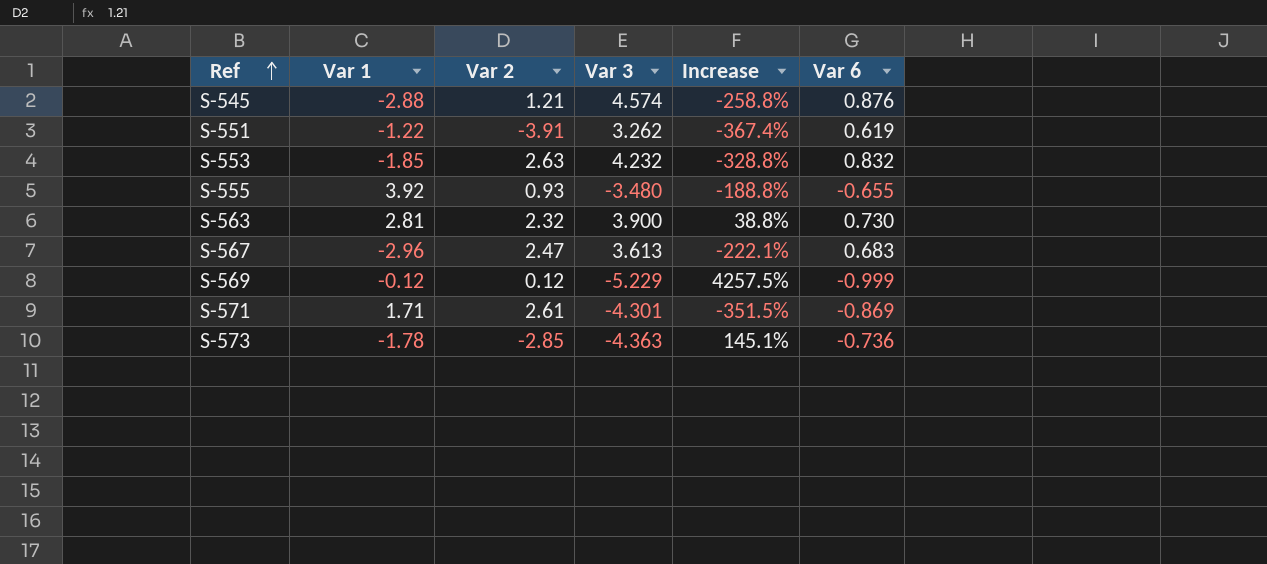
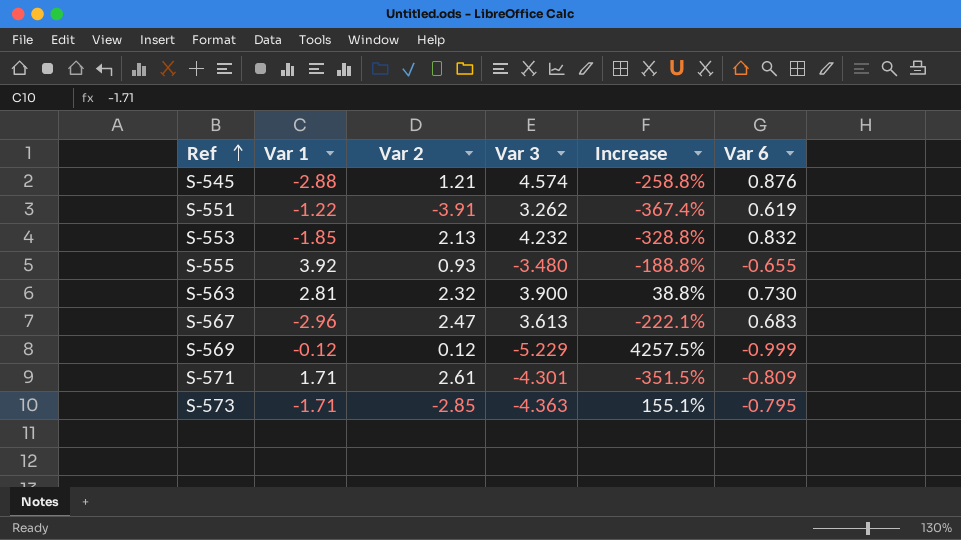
S-553 | Var 2: 2.63 -> 2.13
S-571 | Var 6: -0.869 -> -0.809
S-573 | Var 1: -1.78 -> -1.71
S-573 | Increase: 145.1% -> 155.1%
S-573 | Var 6: -0.736 -> -0.795

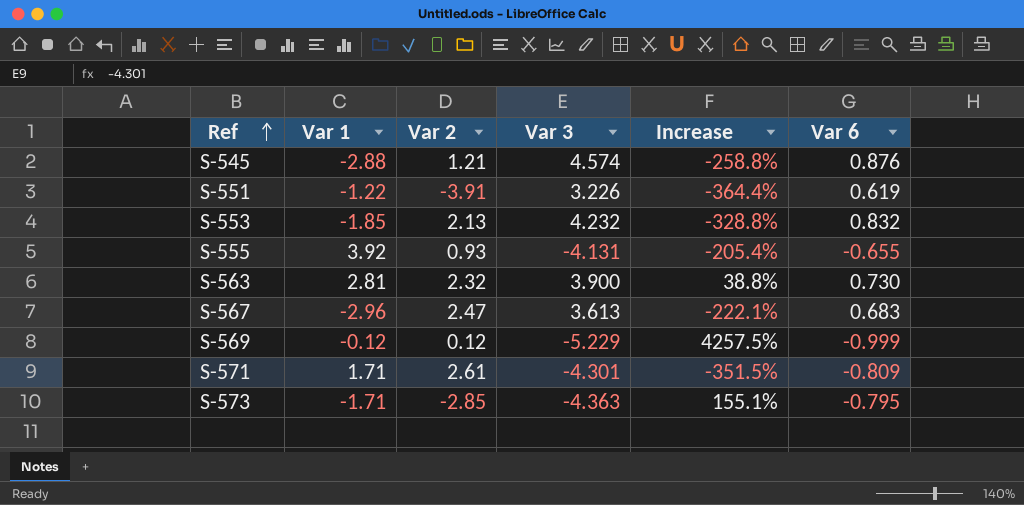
S-551 | Var 3: 3.262 -> 3.226
S-551 | Increase: -367.4% -> -364.4%
S-555 | Var 3: -3.480 -> -4.131
S-555 | Increase: -188.8% -> -205.4%

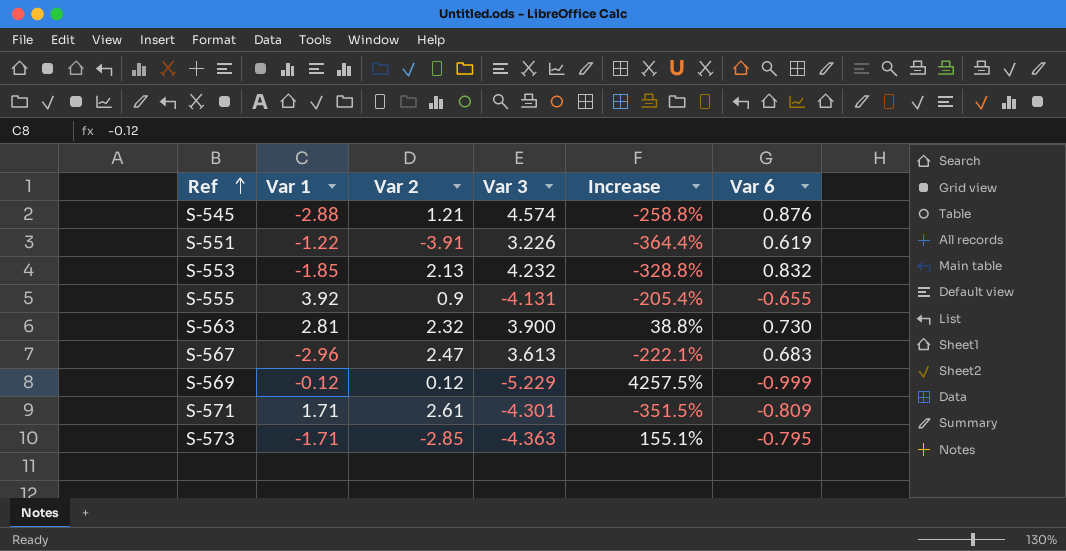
S-555 | Var 2: 0.93 -> 0.9

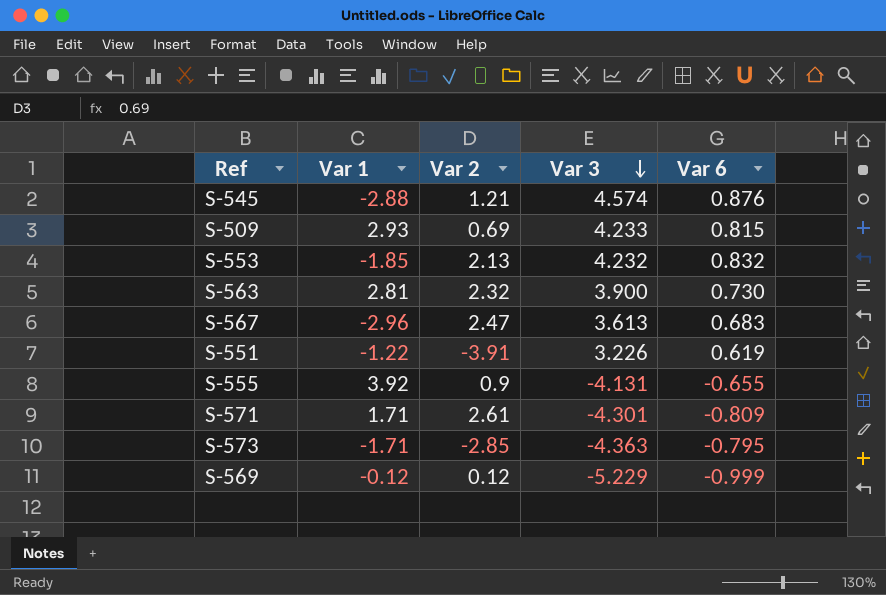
row order: Ref ascending -> Var 3 descending
column Increase | formula: ([Var 3] - [Var 1]) / [Var 1] -> none
row S-509: none -> 2.93 | 0.69 | 4.233 | 0.815

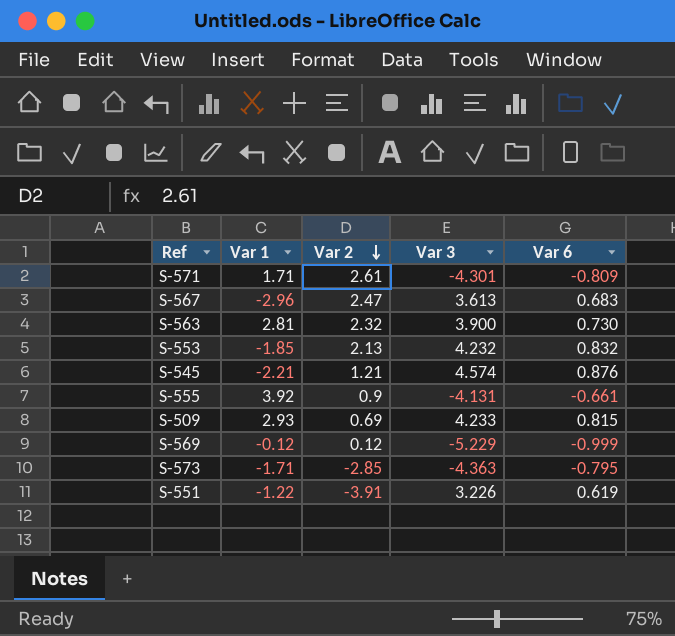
row order: Var 3 descending -> Var 2 descending
S-545 | Var 1: -2.88 -> -2.21
S-555 | Var 6: -0.655 -> -0.661

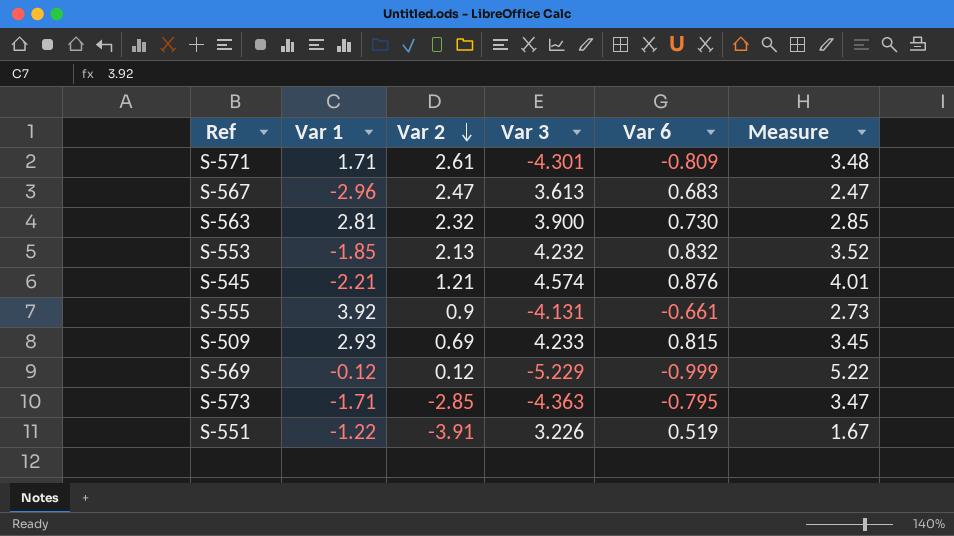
column Measure | formula: none -> [Var 3] * [Var 6]
S-551 | Var 6: 0.619 -> 0.519

